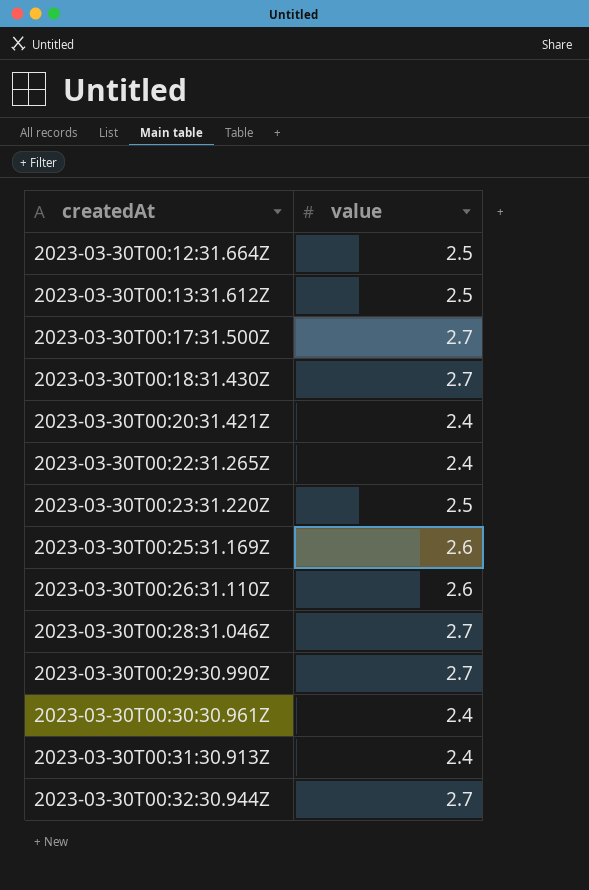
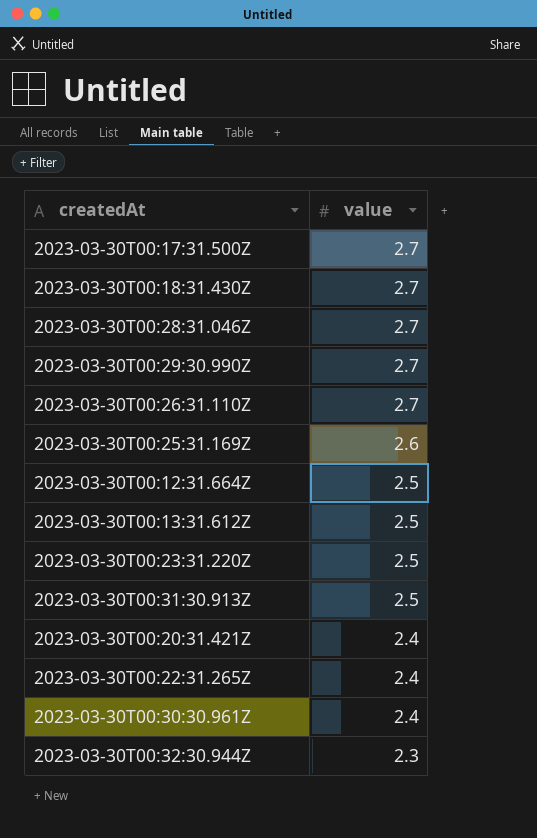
row order: createdAt ascending -> value descending
2023-03-30T00:26:31.110Z | value: 2.6 -> 2.7
2023-03-30T00:31:30.913Z | value: 2.4 -> 2.5
2023-03-30T00:32:30.944Z | value: 2.7 -> 2.3

